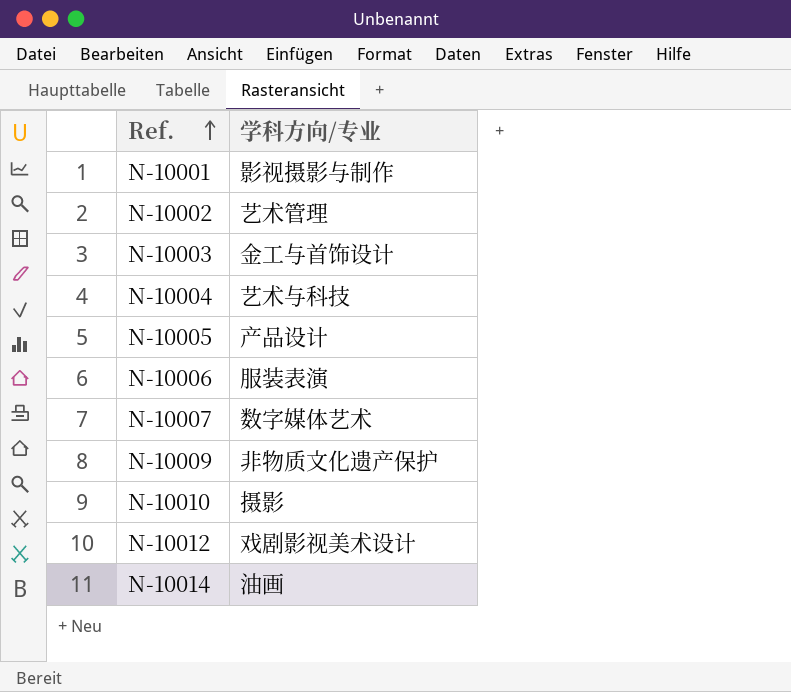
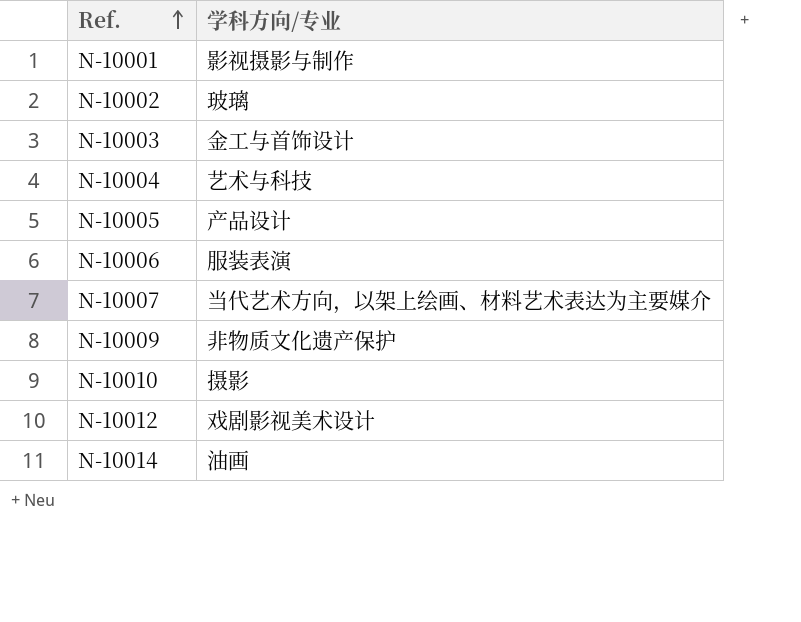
N-10002 | 学科方向/专业: 艺术管理 -> 玻璃
N-10007 | 学科方向/专业: 数字媒体艺术 -> 当代艺术方向，以架上绘画、材料艺术表达为主要媒介

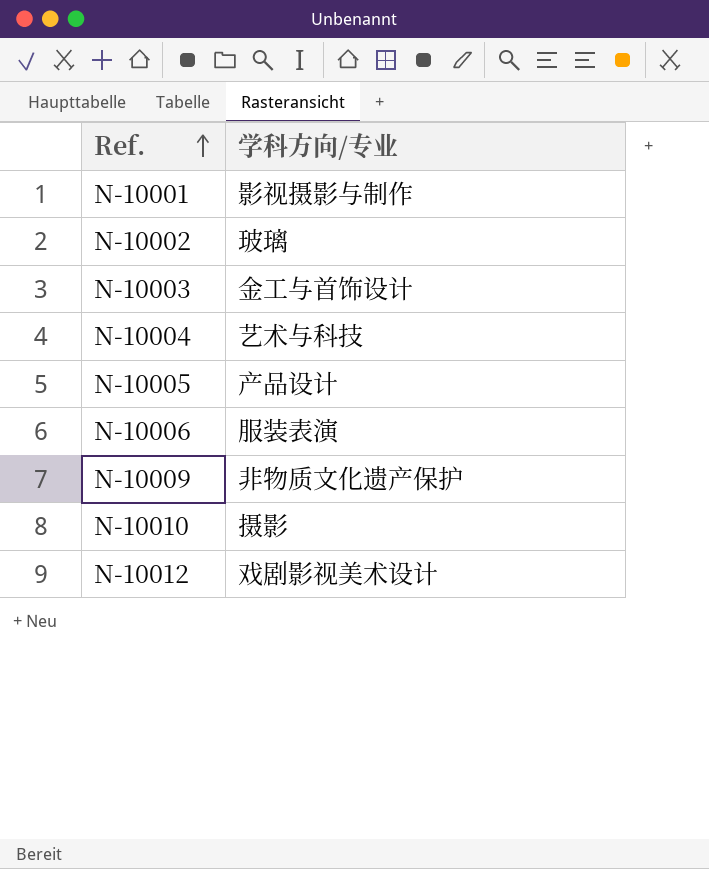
row N-10007: 当代艺术方向，以架上绘画、材料艺术表达为主要媒介 -> none
row N-10014: 油画 -> none

